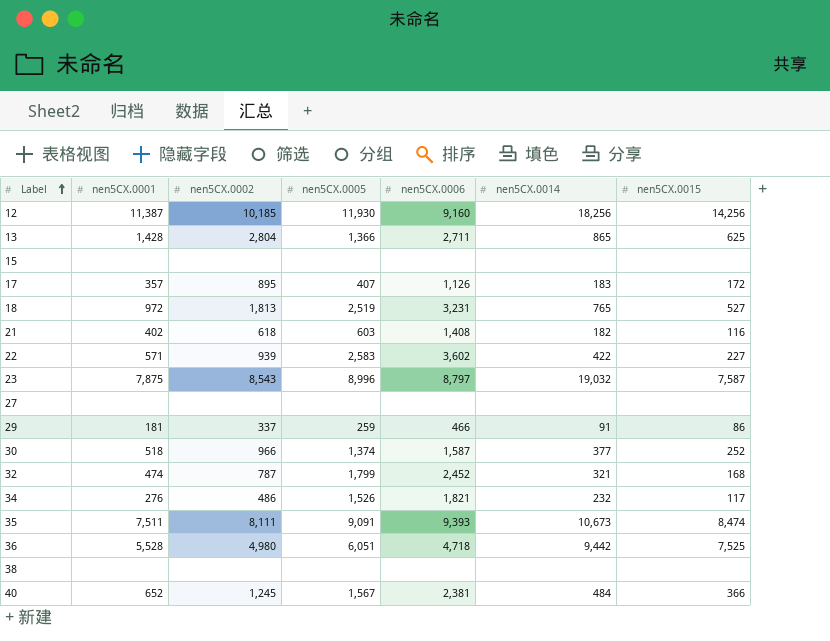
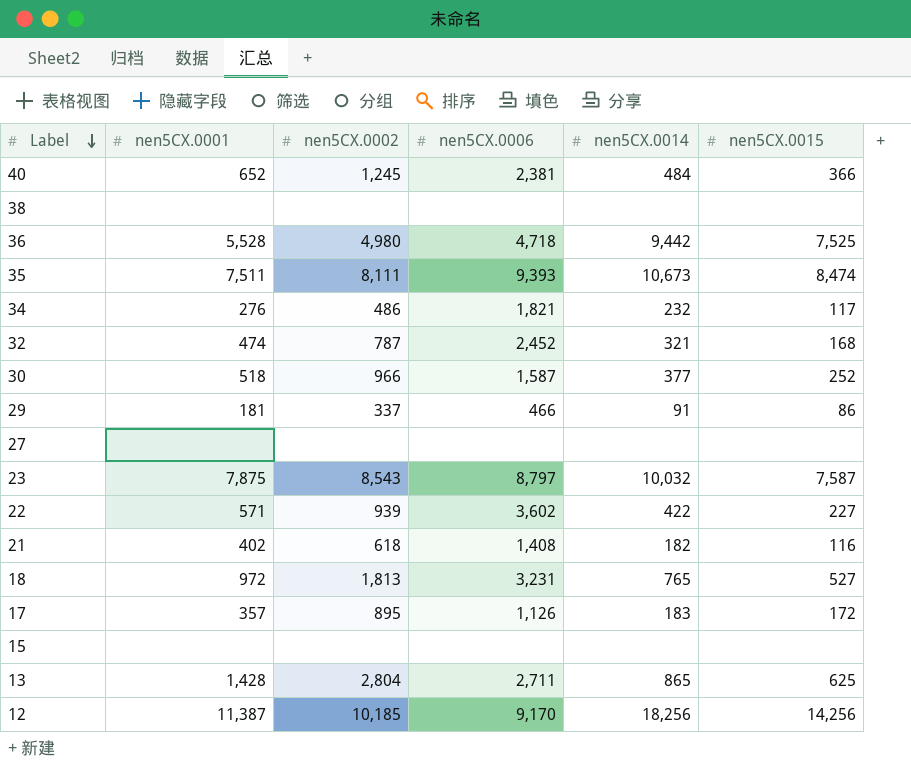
row order: Label ascending -> Label descending
column nen5CX.0005 | position: 4 -> none
23 | nen5CX.0014: 19,032 -> 10,032
12 | nen5CX.0006: 9,160 -> 9,170

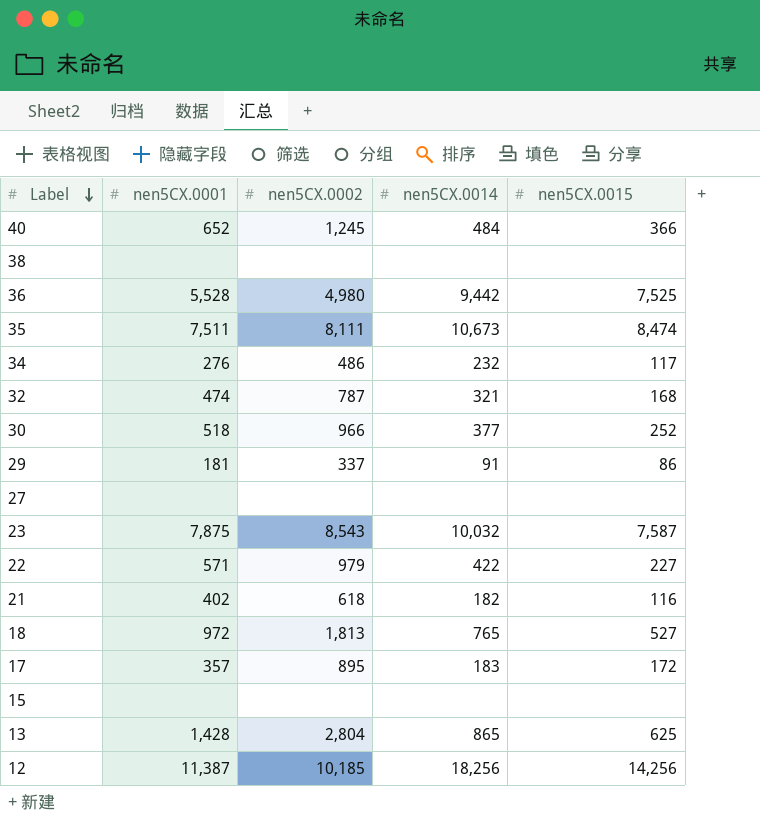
column nen5CX.0006 | position: 4 -> none
22 | nen5CX.0002: 939 -> 979

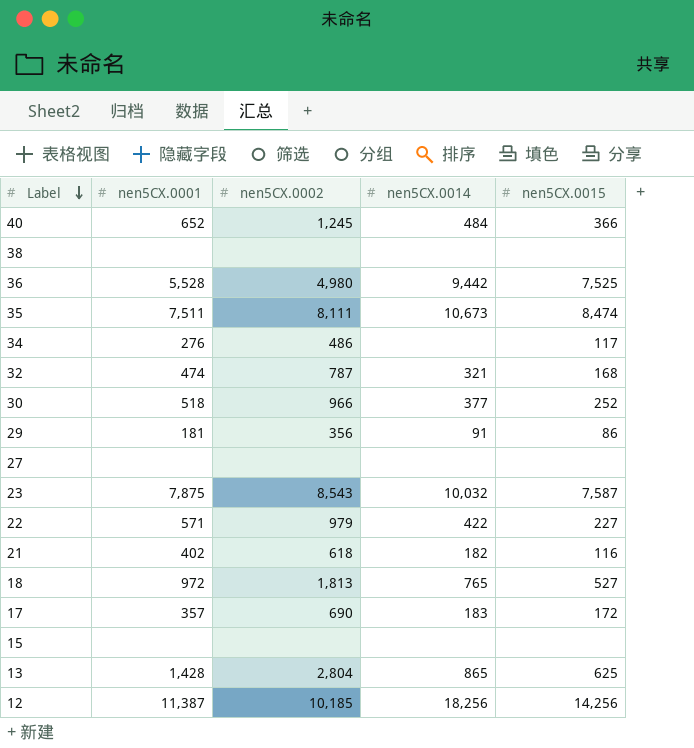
34 | nen5CX.0014: 232 -> none
29 | nen5CX.0002: 337 -> 356
17 | nen5CX.0002: 895 -> 690

